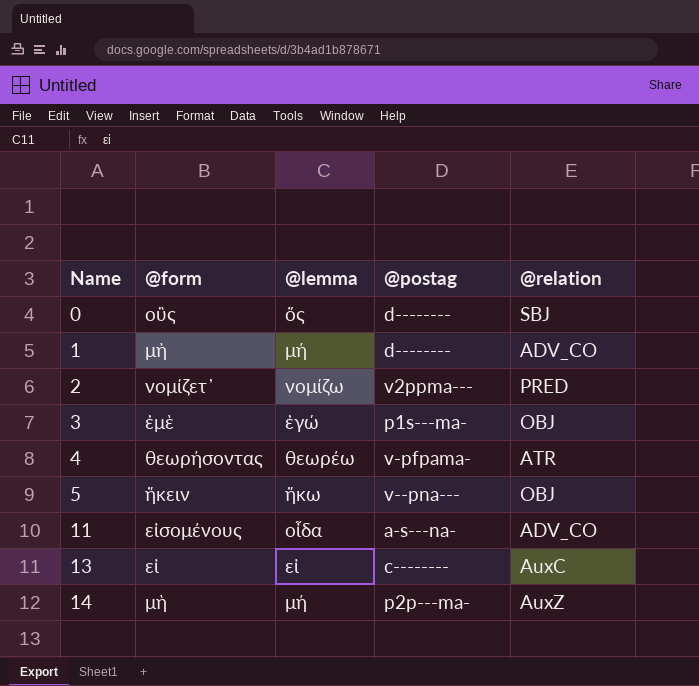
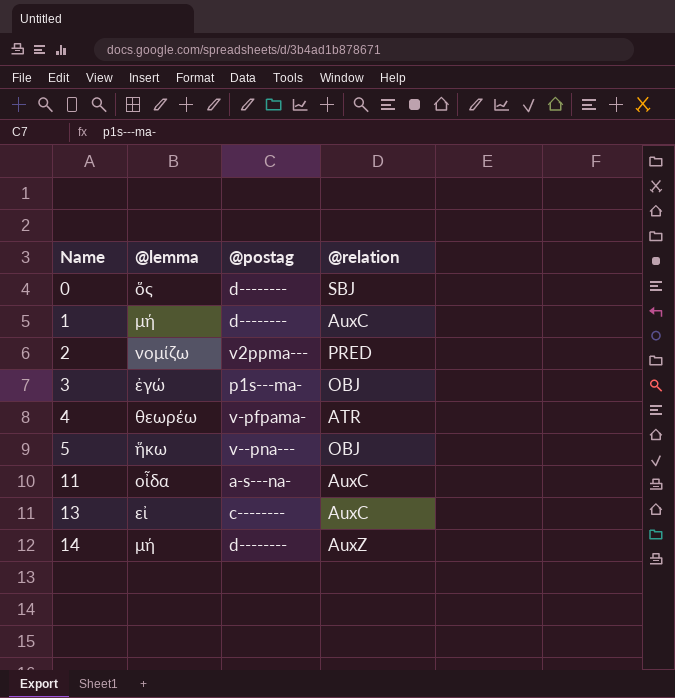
column @form | position: 2 -> none
1 | @relation: ADV_CO -> AuxC
11 | @relation: ADV_CO -> AuxC
14 | @postag: p2p---ma- -> d--------

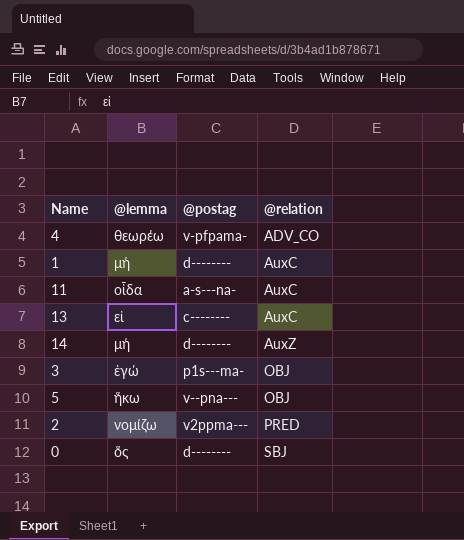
row order: Name ascending -> @relation ascending
4 | @relation: ATR -> ADV_CO

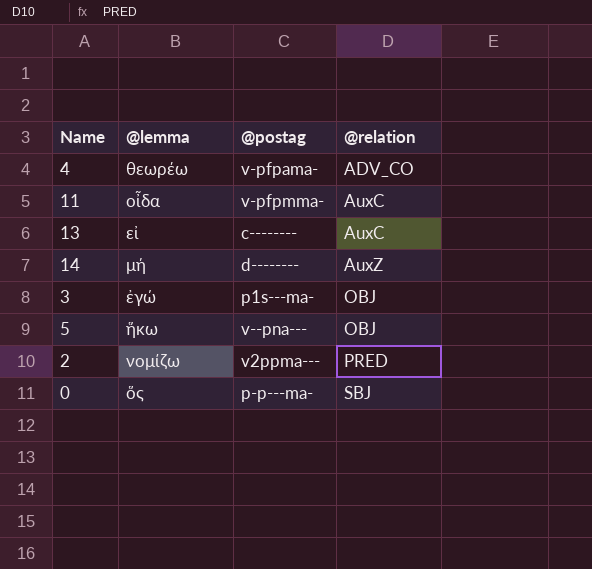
row 1: μή | d-------- | AuxC -> none
11 | @postag: a-s---na- -> v-pfpmma-
0 | @postag: d-------- -> p-p---ma-

